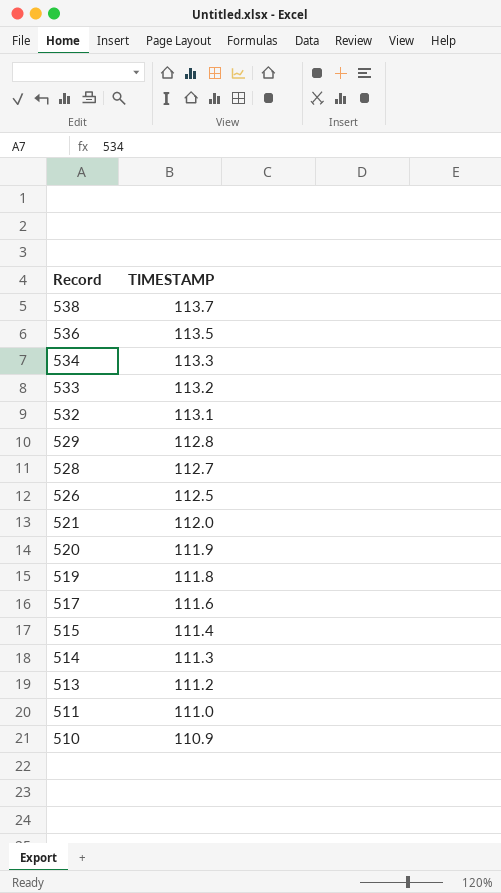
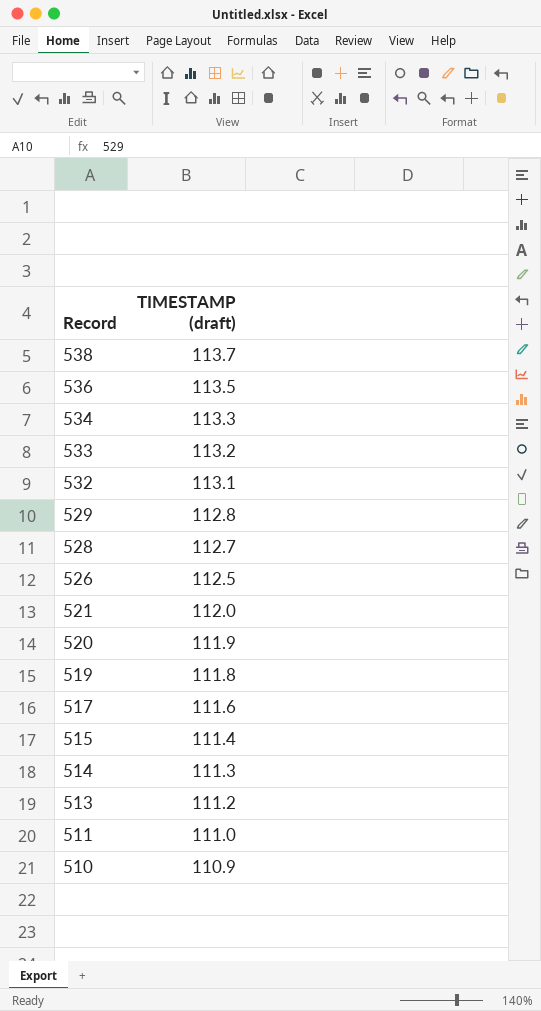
column name: TIMESTAMP -> TIMESTAMP (draft)

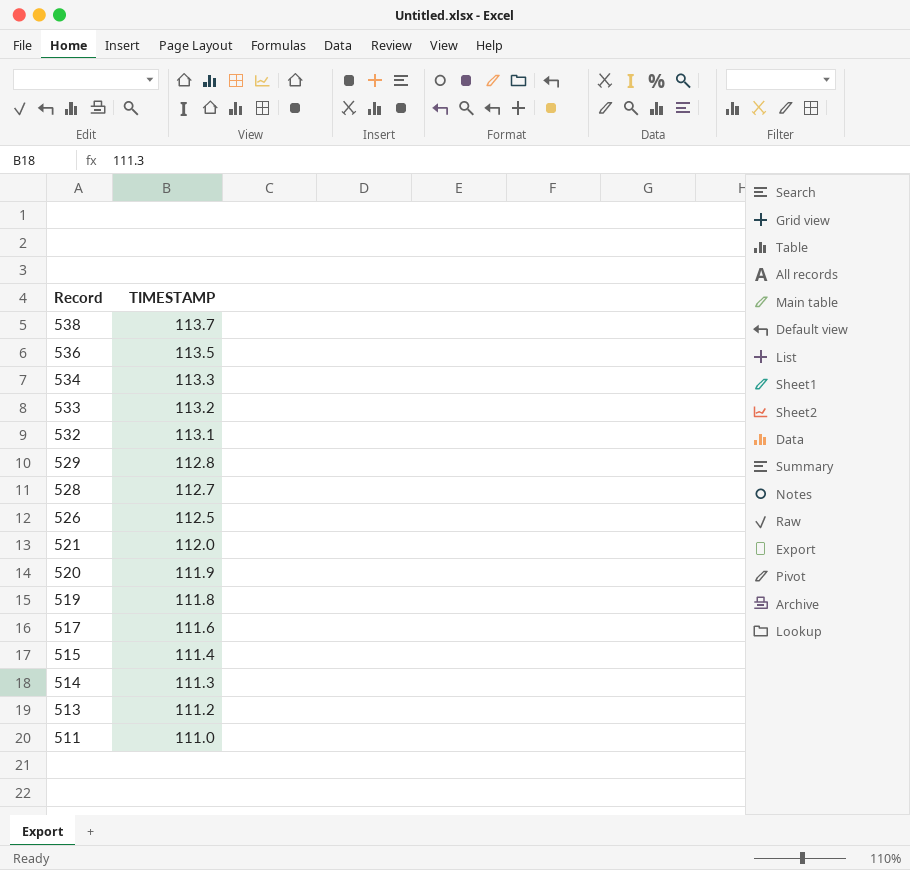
column name: TIMESTAMP (draft) -> TIMESTAMP
row 510: 110.9 -> none

